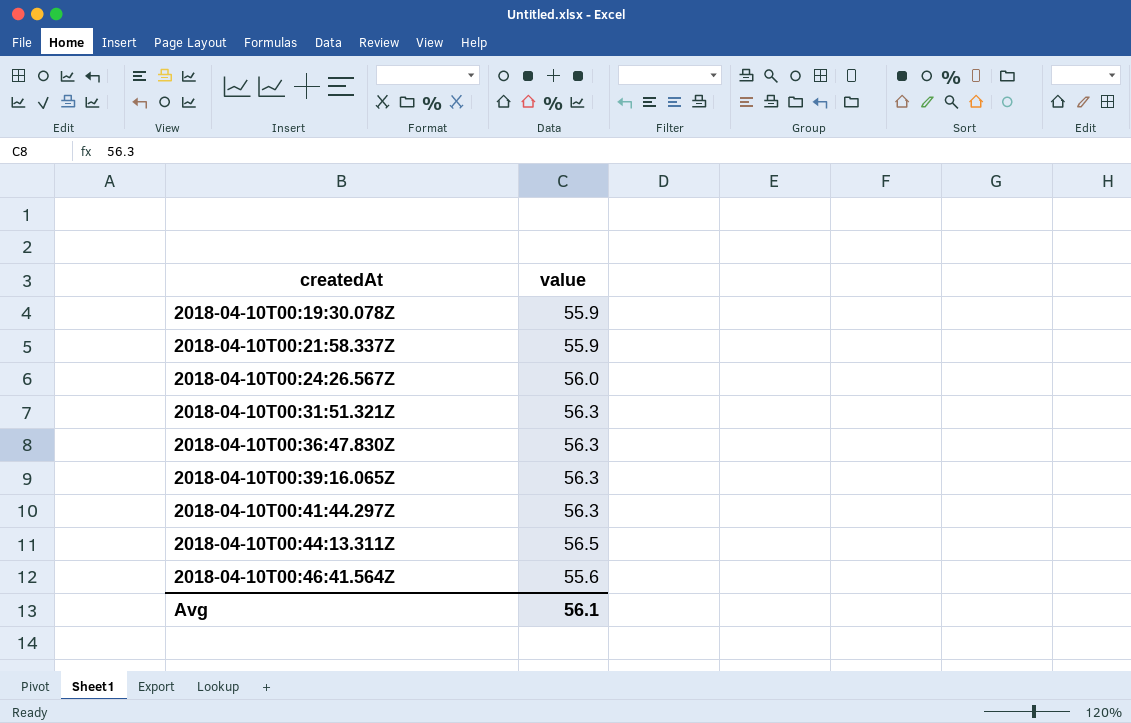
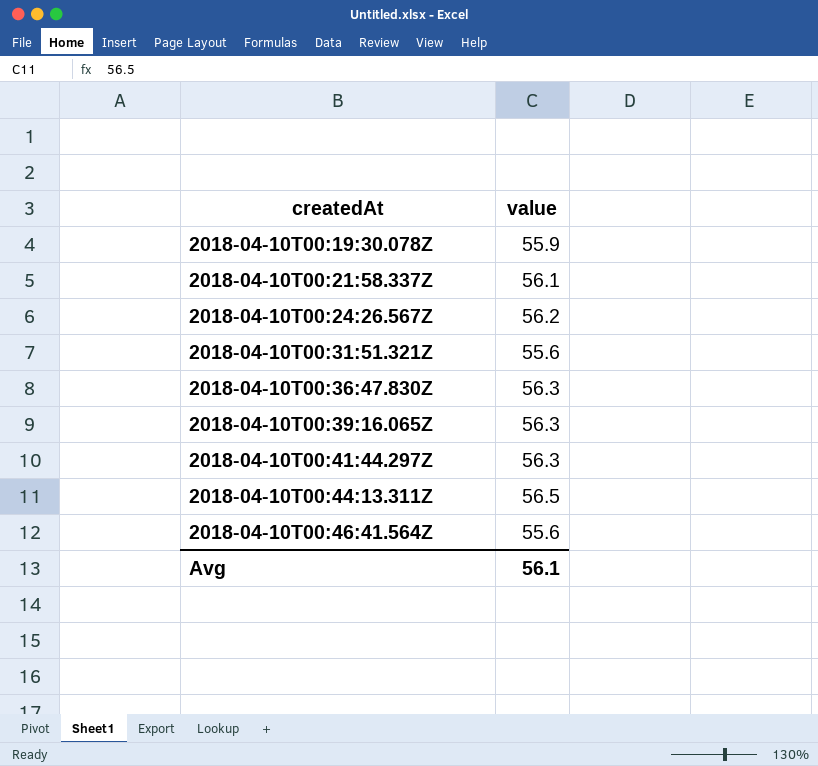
2018-04-10T00:21:58.337Z | value: 55.9 -> 56.1
2018-04-10T00:24:26.567Z | value: 56.0 -> 56.2
2018-04-10T00:31:51.321Z | value: 56.3 -> 55.6

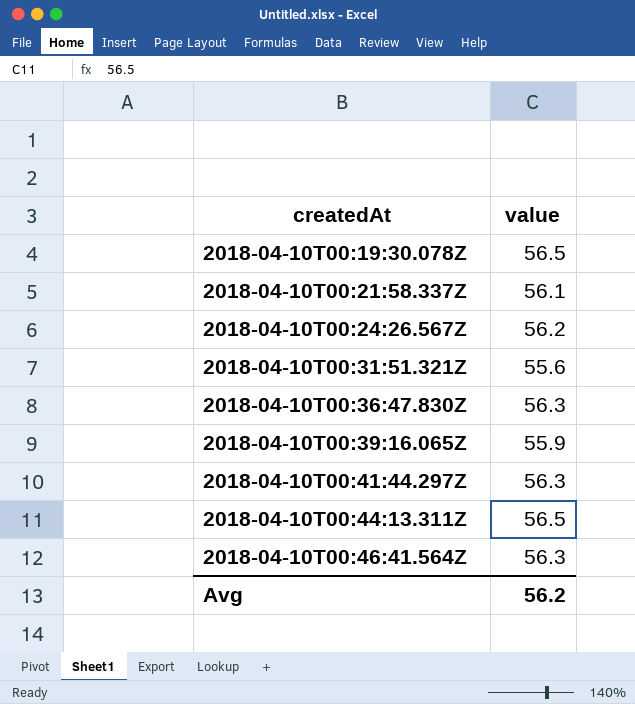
2018-04-10T00:19:30.078Z | value: 55.9 -> 56.5
2018-04-10T00:39:16.065Z | value: 56.3 -> 55.9
2018-04-10T00:46:41.564Z | value: 55.6 -> 56.3
Avg | value: 56.1 -> 56.2

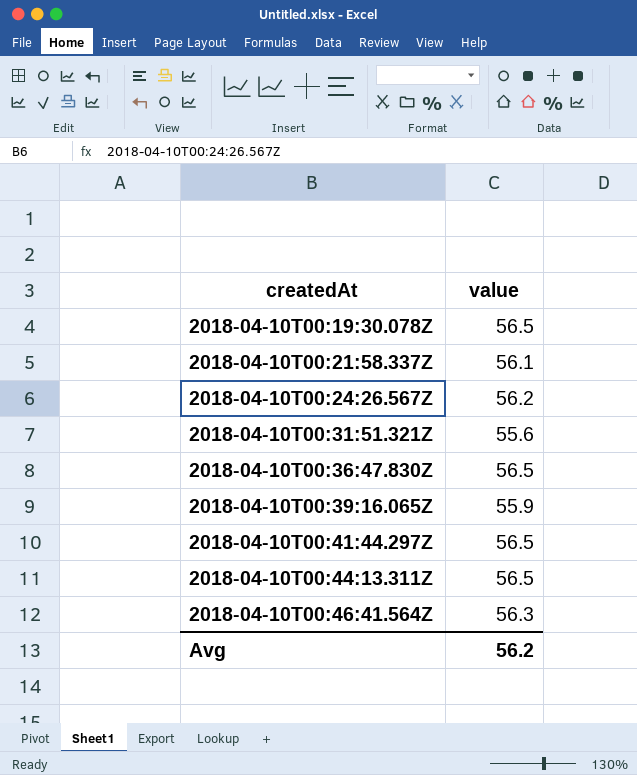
2018-04-10T00:36:47.830Z | value: 56.3 -> 56.5
2018-04-10T00:41:44.297Z | value: 56.3 -> 56.5

